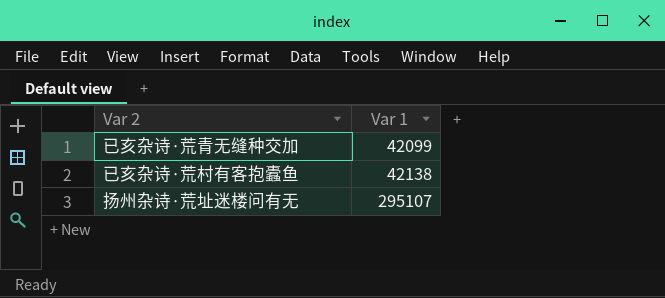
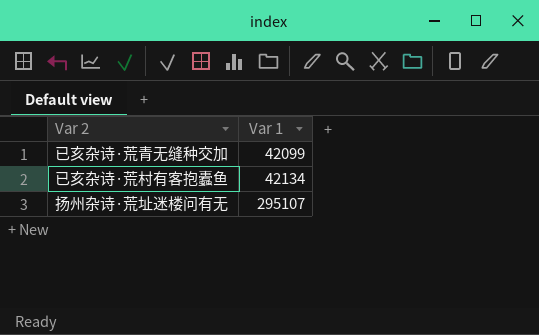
已亥杂诗·荒村有客抱蠹鱼 | Var 1: 42138 -> 42134

